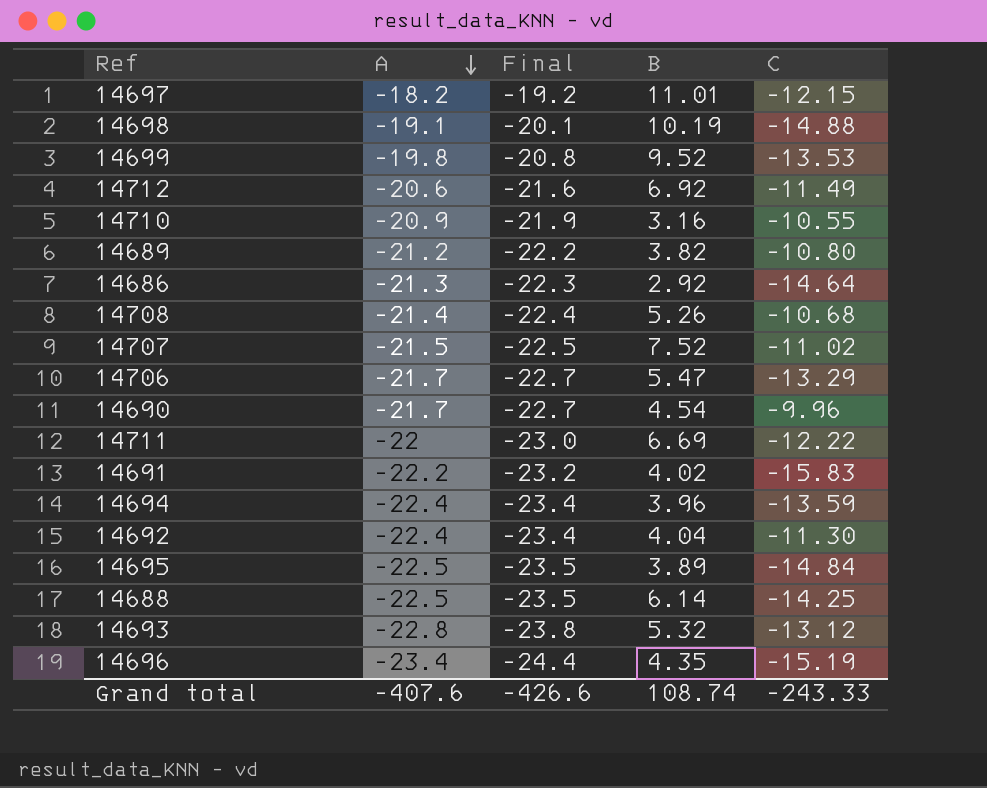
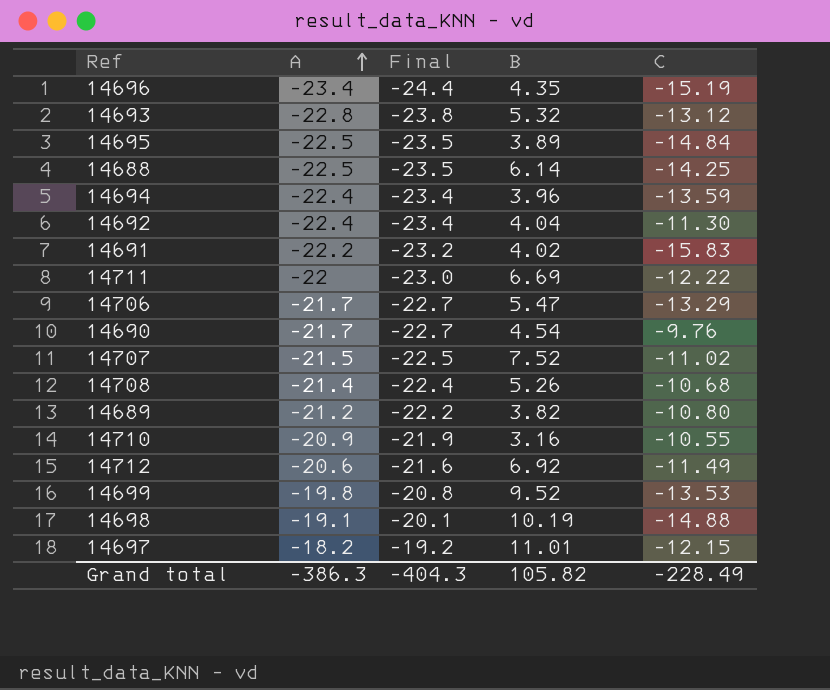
row order: A descending -> A ascending
row 14686: -21.3 | -22.3 | 2.92 | -14.64 -> none
14690 | C: -9.96 -> -9.76
Grand total | A: -407.6 -> -386.3
Grand total | Final: -426.6 -> -404.3
Grand total | B: 108.74 -> 105.82
Grand total | C: -243.33 -> -228.49

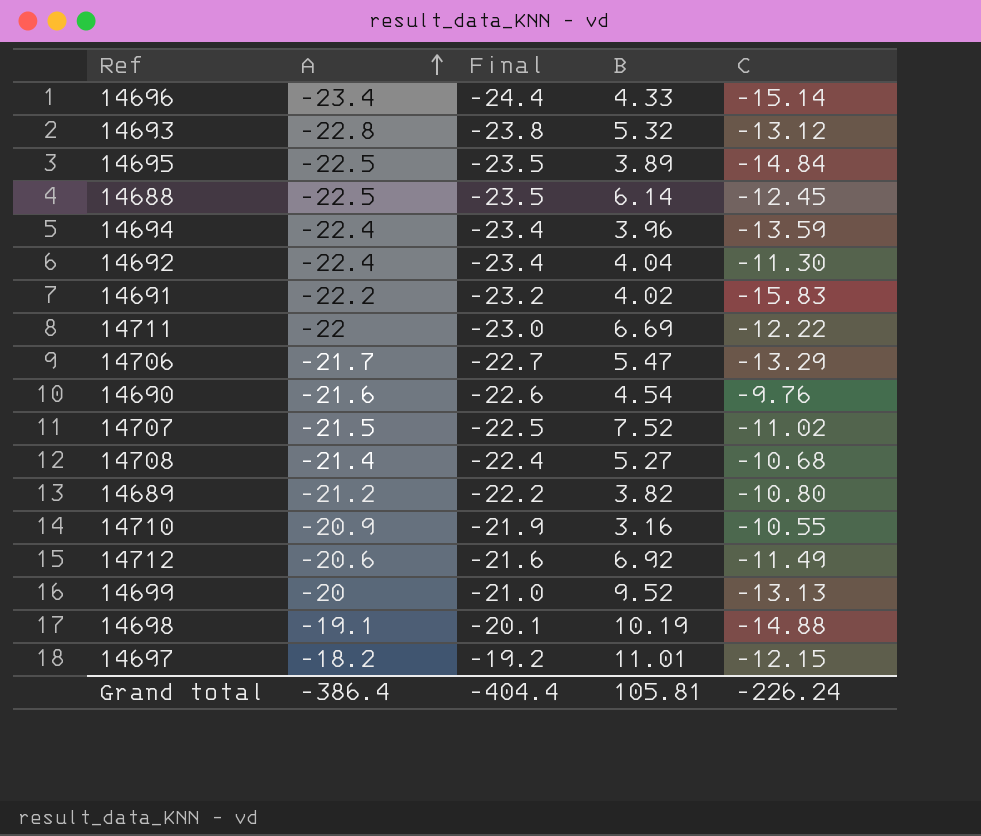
14696 | B: 4.35 -> 4.33
14696 | C: -15.19 -> -15.14
14688 | C: -14.25 -> -12.45
14690 | A: -21.7 -> -21.6
14690 | Final: -22.7 -> -22.6
14708 | B: 5.26 -> 5.27
14699 | A: -19.8 -> -20
14699 | Final: -20.8 -> -21.0
14699 | C: -13.53 -> -13.13
Grand total | A: -386.3 -> -386.4
Grand total | Final: -404.3 -> -404.4
Grand total | B: 105.82 -> 105.81
Grand total | C: -228.49 -> -226.24

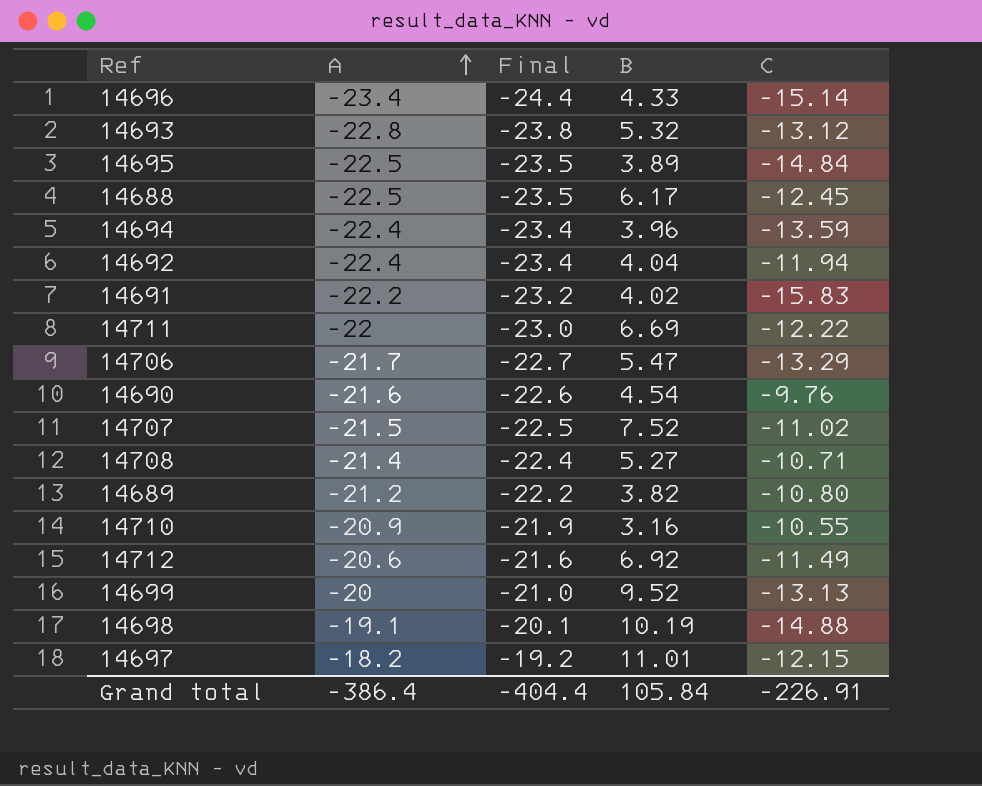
14688 | B: 6.14 -> 6.17
14692 | C: -11.30 -> -11.94
14708 | C: -10.68 -> -10.71
Grand total | B: 105.81 -> 105.84
Grand total | C: -226.24 -> -226.91

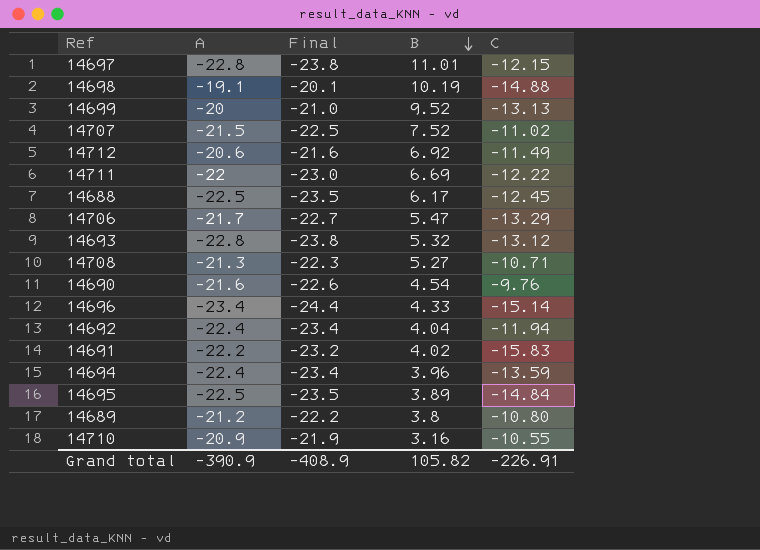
row order: A ascending -> B descending
14697 | A: -18.2 -> -22.8
14697 | Final: -19.2 -> -23.8
14708 | A: -21.4 -> -21.3
14708 | Final: -22.4 -> -22.3
14689 | B: 3.82 -> 3.8
Grand total | A: -386.4 -> -390.9
Grand total | Final: -404.4 -> -408.9
Grand total | B: 105.84 -> 105.82

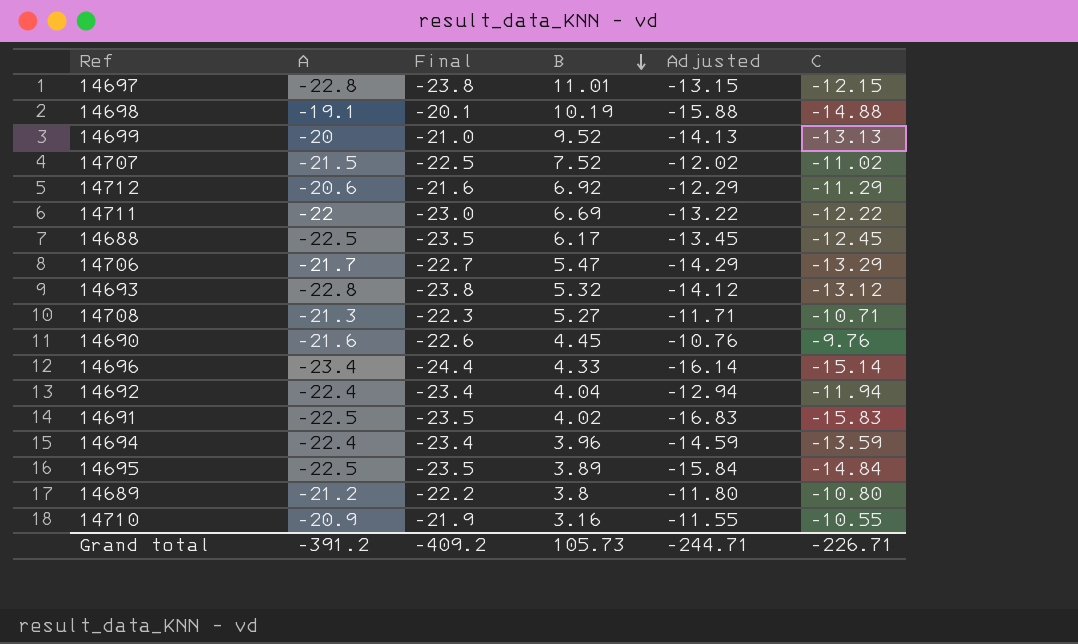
column Adjusted | formula: none -> [C] - 1
14712 | C: -11.49 -> -11.29
14690 | B: 4.54 -> 4.45
14691 | A: -22.2 -> -22.5
14691 | Final: -23.2 -> -23.5
Grand total | A: -390.9 -> -391.2
Grand total | Final: -408.9 -> -409.2
Grand total | B: 105.82 -> 105.73
Grand total | C: -226.91 -> -226.71

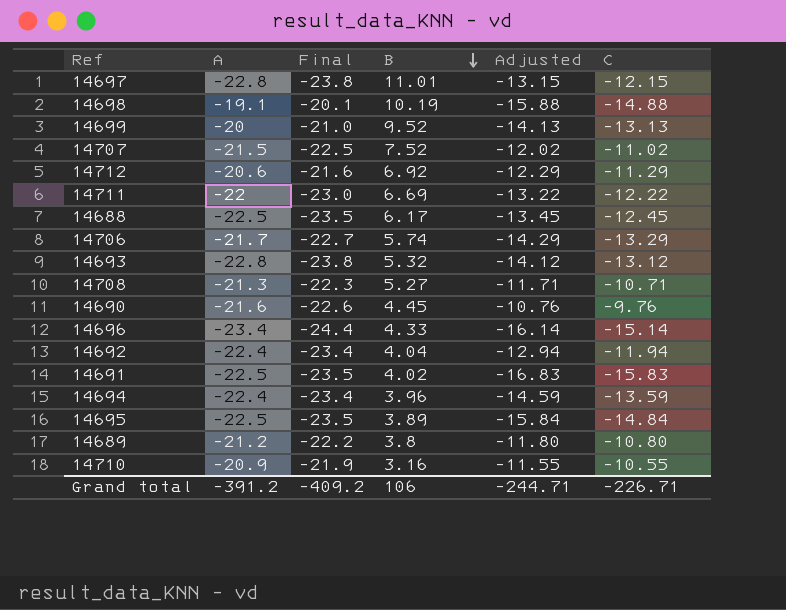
14706 | B: 5.47 -> 5.74
Grand total | B: 105.73 -> 106

